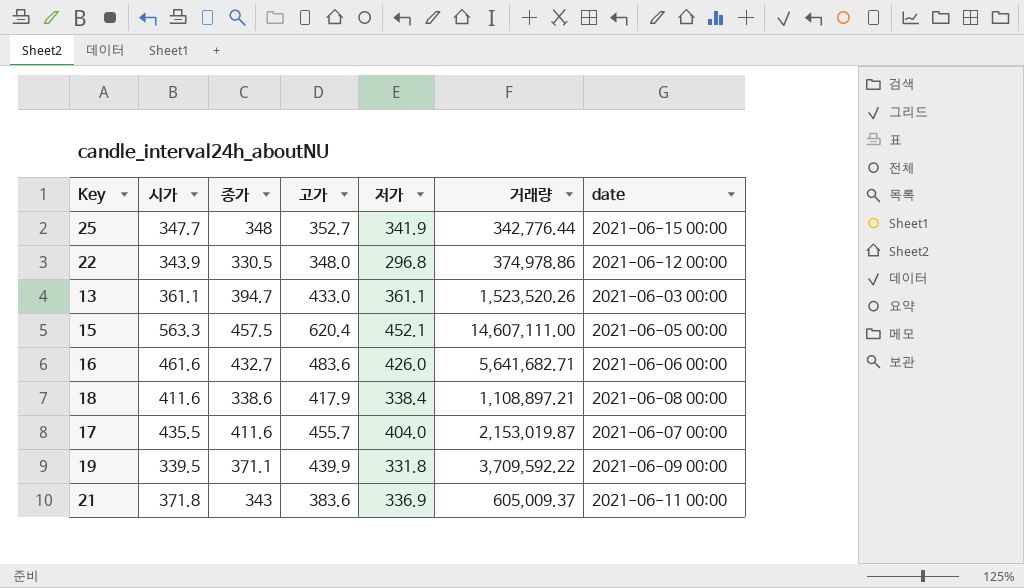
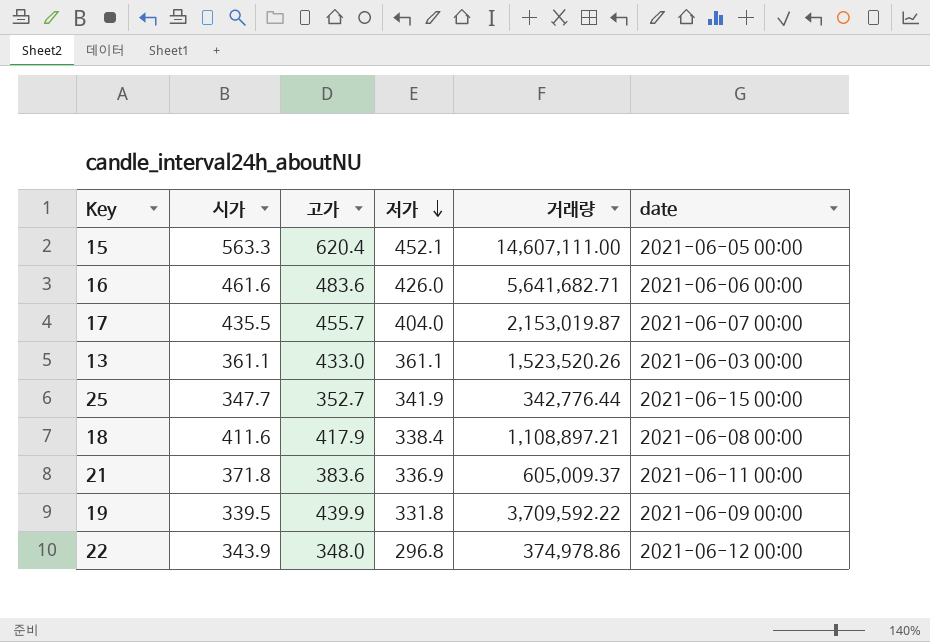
row order: none -> 저가 descending
column 종가 | position: 3 -> none

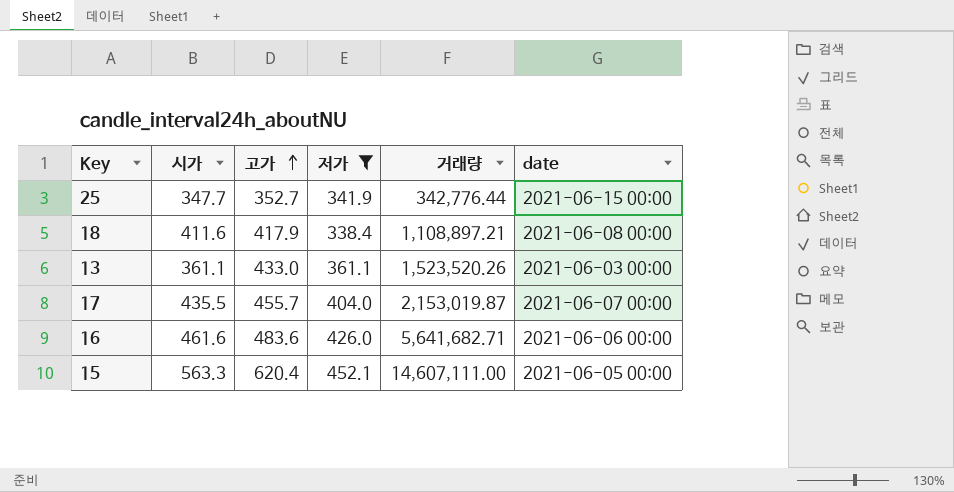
filter: none -> 저가 >= 338.4
row order: 저가 descending -> 고가 ascending

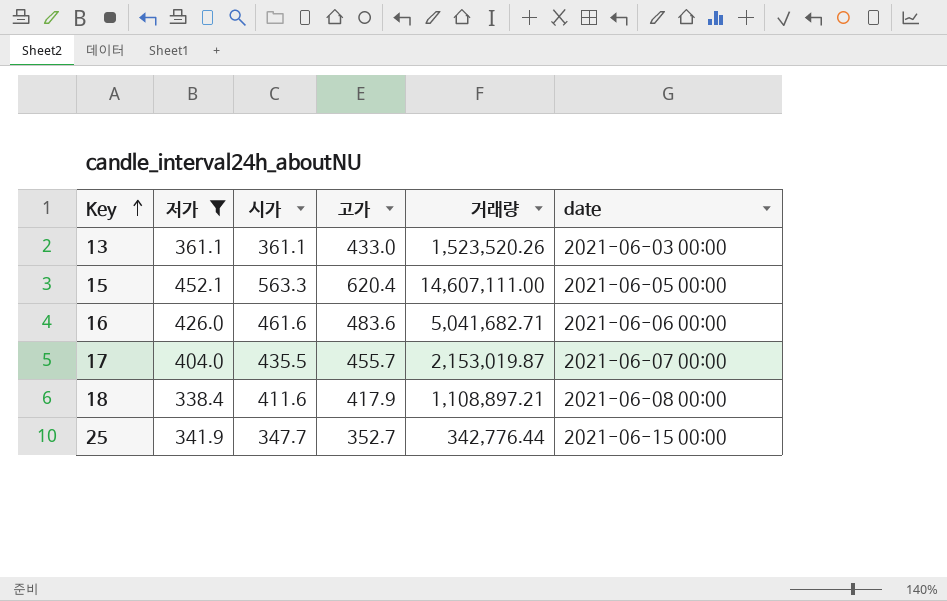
row order: 고가 ascending -> Key ascending
column 저가 | position: 4 -> 2
16 | 거래량: 5,641,682.71 -> 5,041,682.71

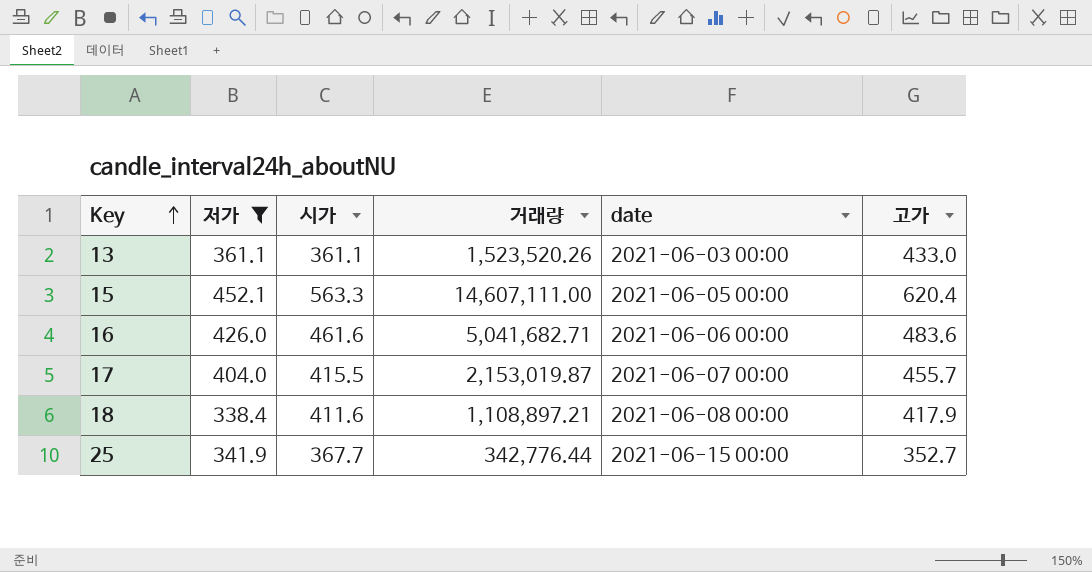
column 고가 | position: 4 -> 6
17 | 시가: 435.5 -> 415.5
25 | 시가: 347.7 -> 367.7

